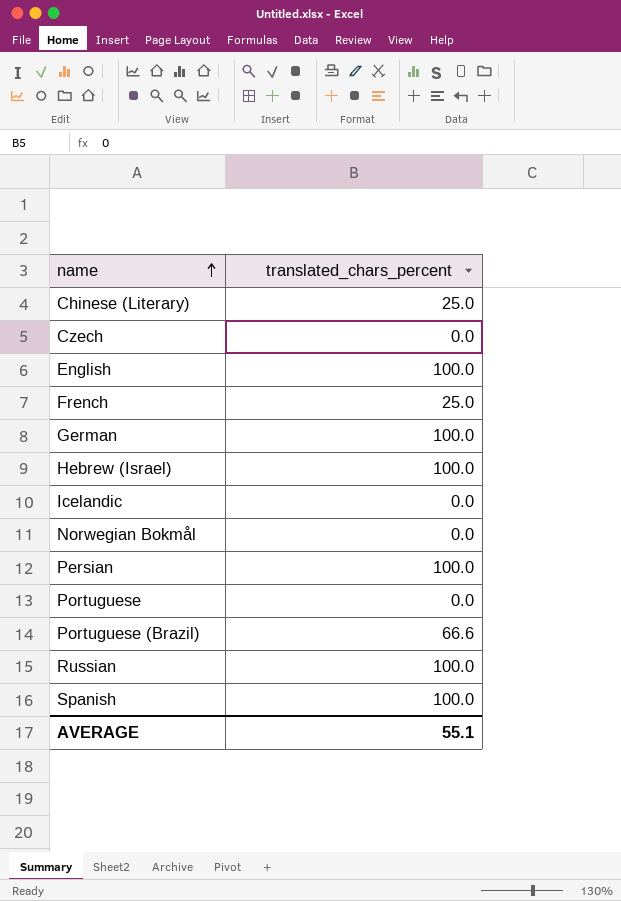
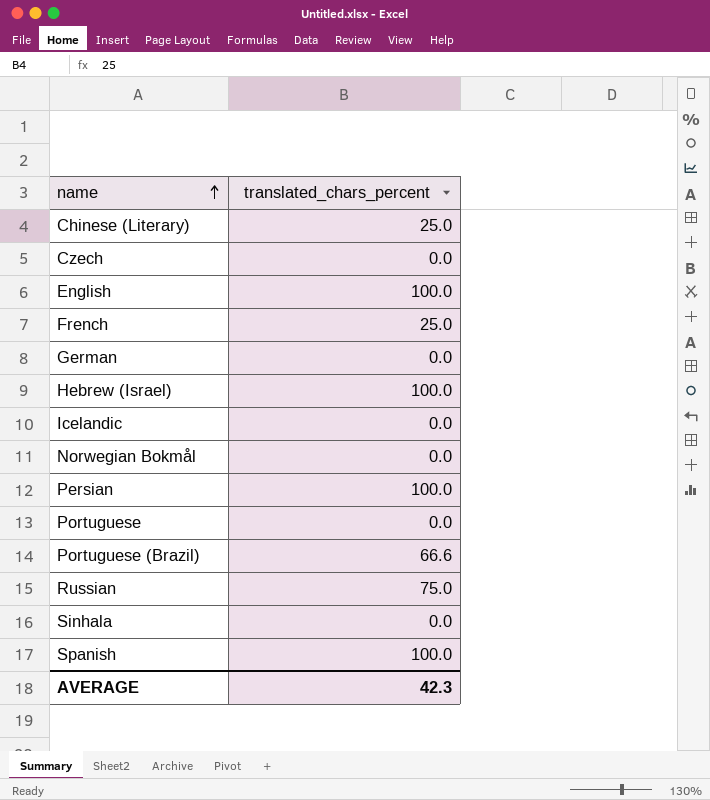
German | translated_chars_percent: 100.0 -> 0.0
Russian | translated_chars_percent: 100.0 -> 75.0
row Sinhala: none -> 0.0
AVERAGE | translated_chars_percent: 55.1 -> 42.3

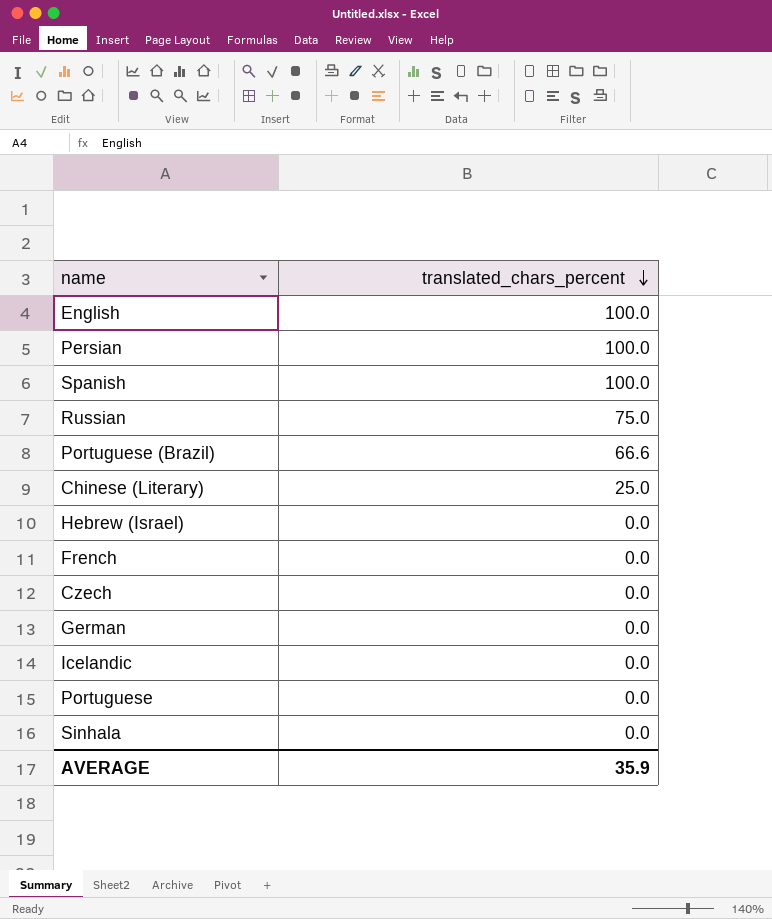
row order: name ascending -> translated_chars_percent descending
row Norwegian Bokmål: 0.0 -> none
Hebrew (Israel) | translated_chars_percent: 100.0 -> 0.0
French | translated_chars_percent: 25.0 -> 0.0
AVERAGE | translated_chars_percent: 42.3 -> 35.9

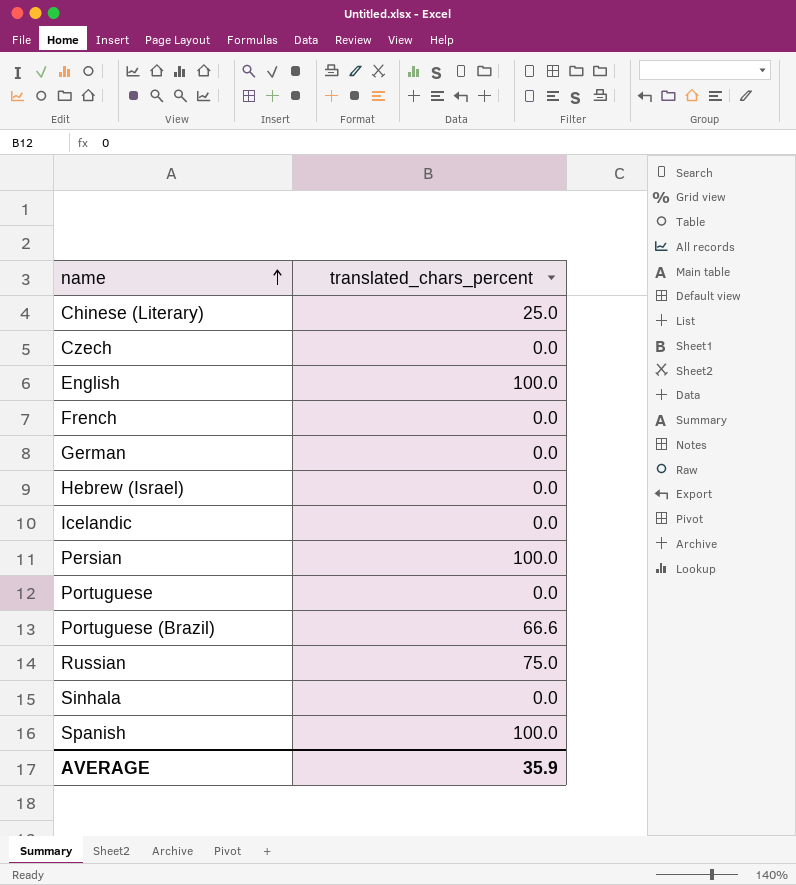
row order: translated_chars_percent descending -> name ascending

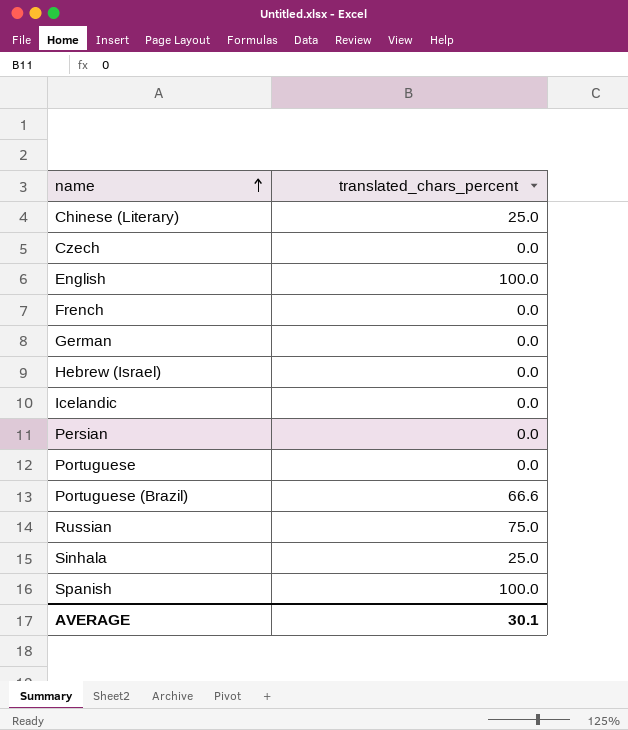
Persian | translated_chars_percent: 100.0 -> 0.0
Sinhala | translated_chars_percent: 0.0 -> 25.0
AVERAGE | translated_chars_percent: 35.9 -> 30.1

